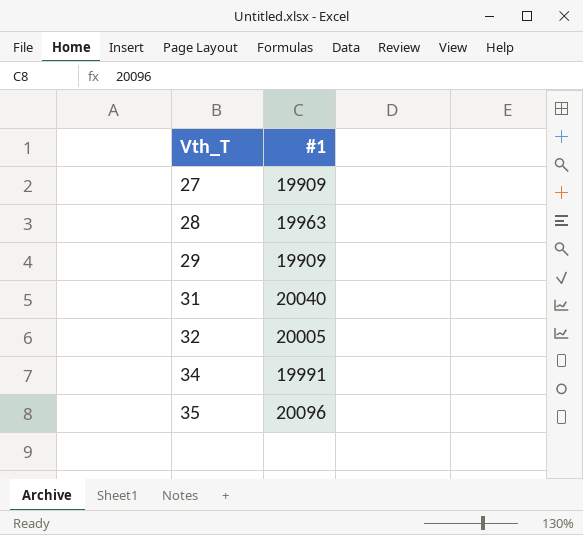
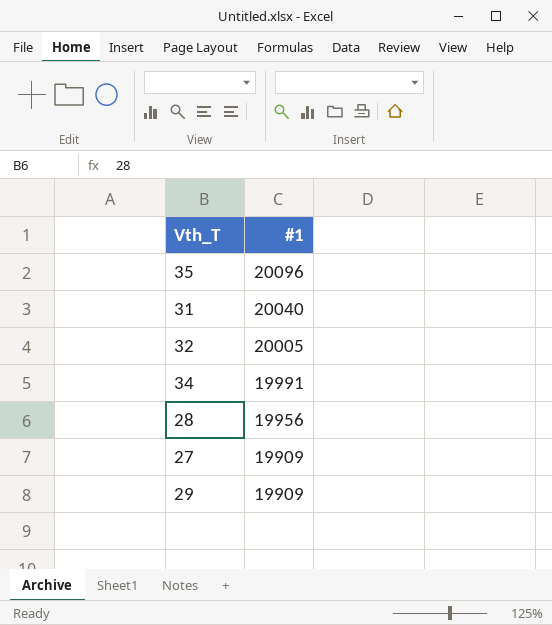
row order: Vth_T ascending -> #1 descending
28 | #1: 19963 -> 19956

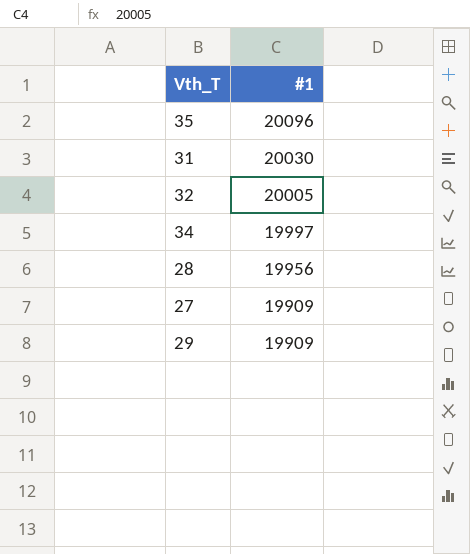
31 | #1: 20040 -> 20030
34 | #1: 19991 -> 19997

